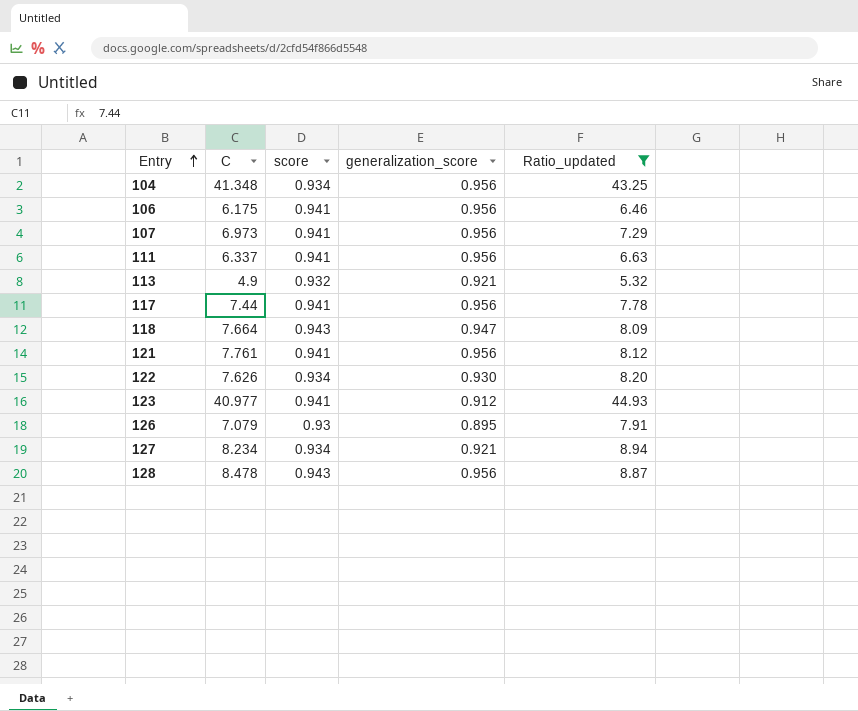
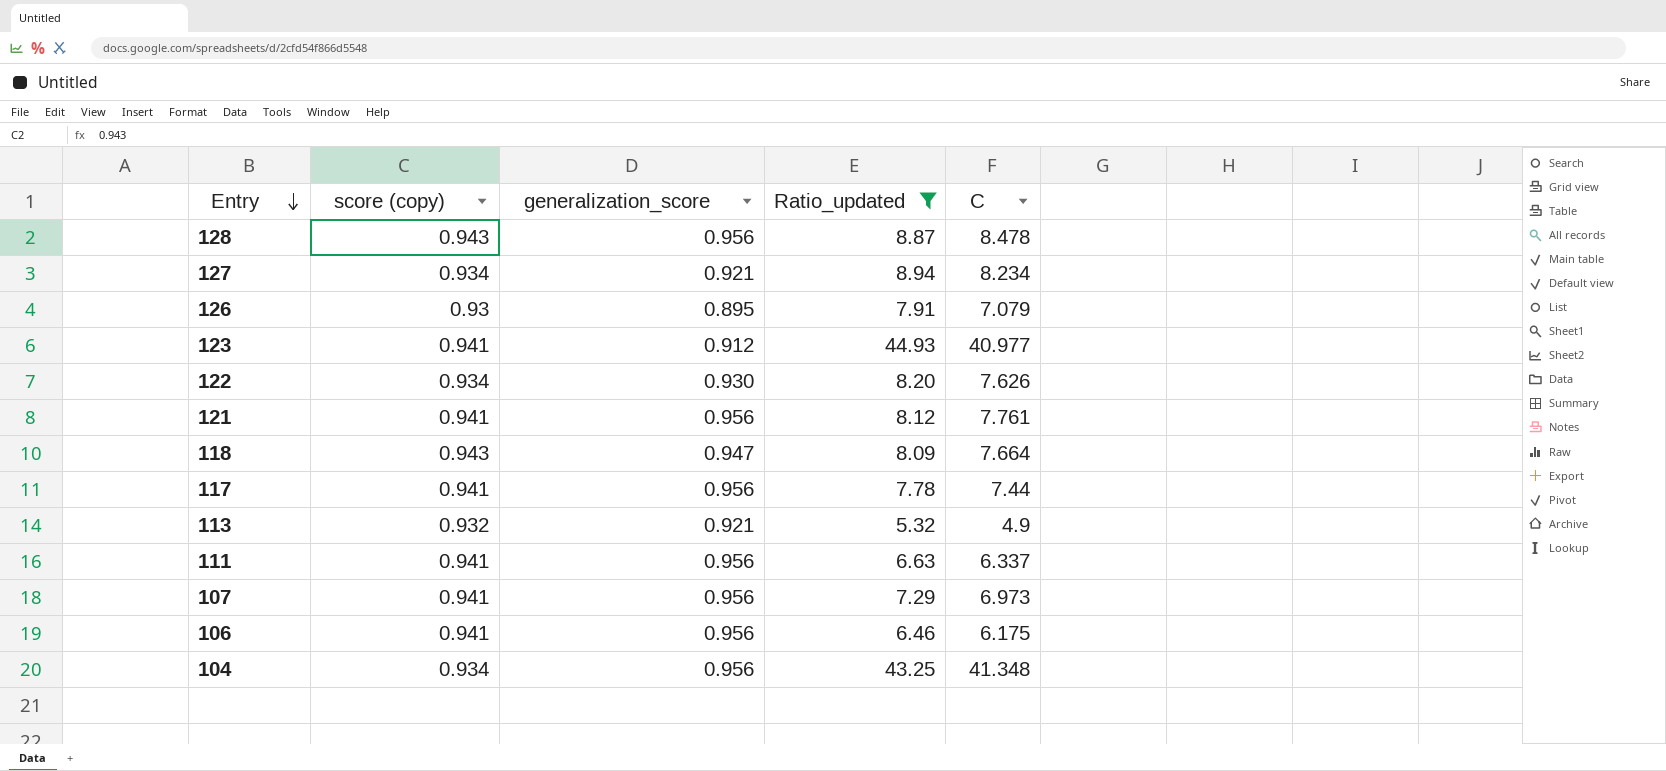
row order: Entry ascending -> Entry descending
column name: score -> score (copy)
column C | position: 2 -> 5

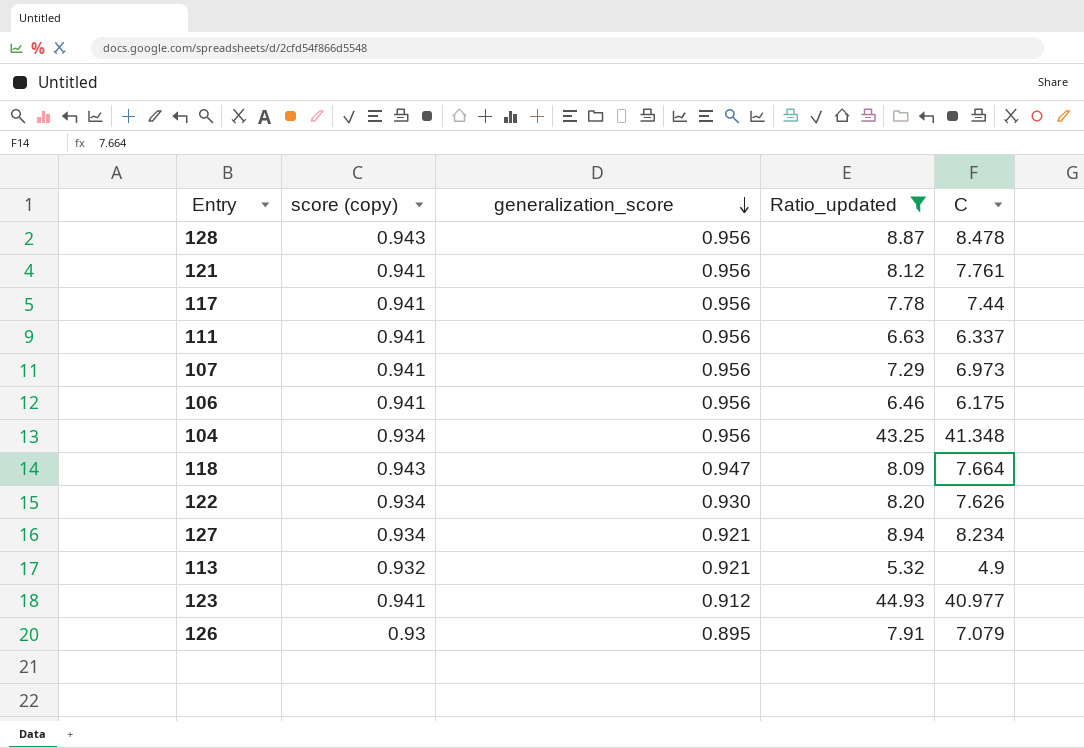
row order: Entry descending -> generalization_score descending

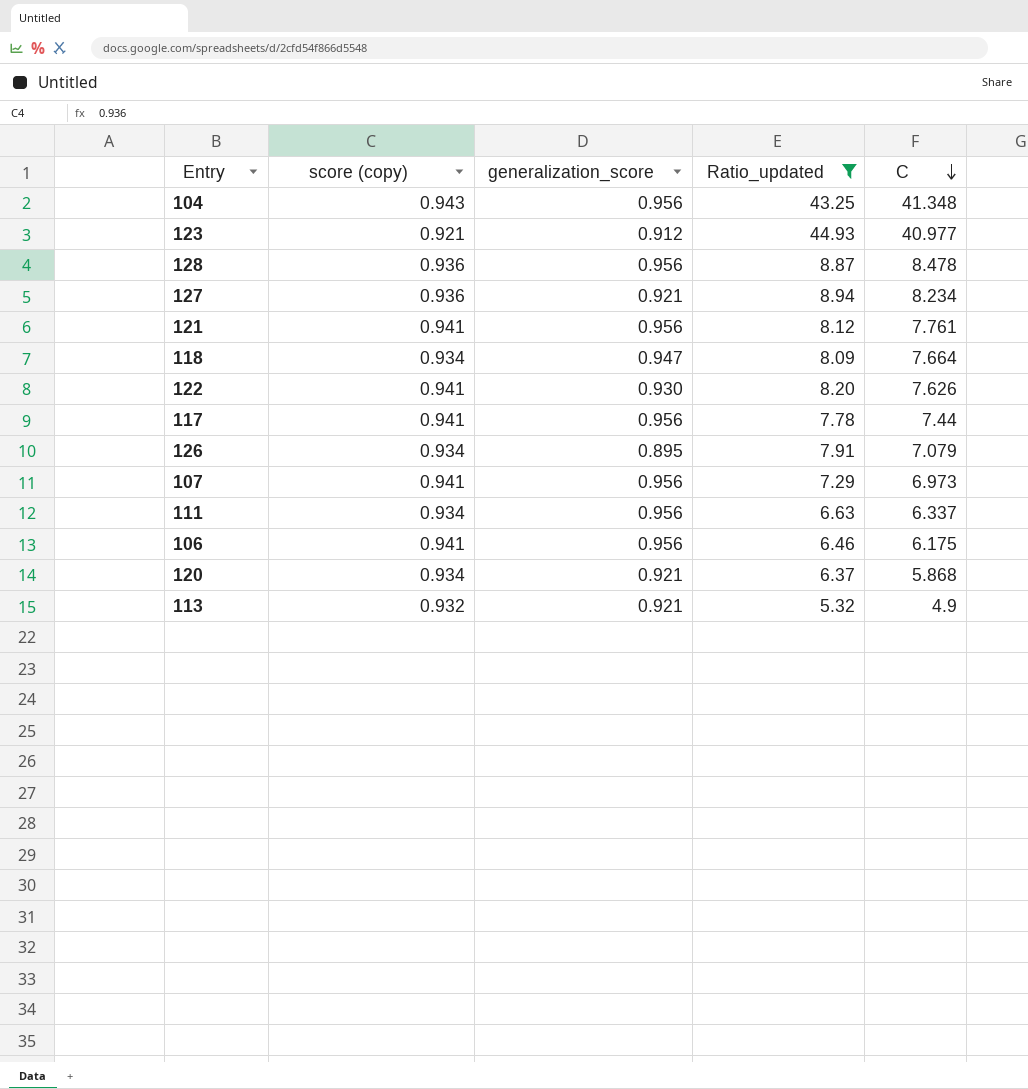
row order: generalization_score descending -> C descending
104 | score (copy): 0.934 -> 0.943
123 | score (copy): 0.941 -> 0.921
128 | score (copy): 0.943 -> 0.936
127 | score (copy): 0.934 -> 0.936
118 | score (copy): 0.943 -> 0.934
122 | score (copy): 0.934 -> 0.941
126 | score (copy): 0.93 -> 0.934
111 | score (copy): 0.941 -> 0.934
row 120: none -> 0.934 | 0.921 | 6.37 | 5.868

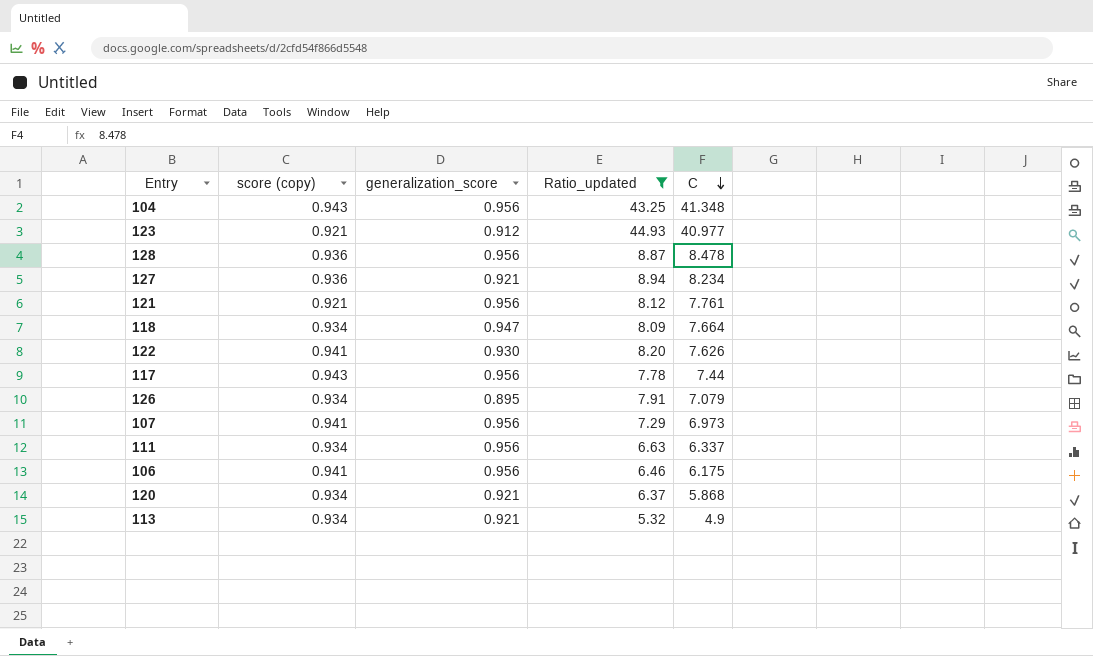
121 | score (copy): 0.941 -> 0.921
117 | score (copy): 0.941 -> 0.943
113 | score (copy): 0.932 -> 0.934

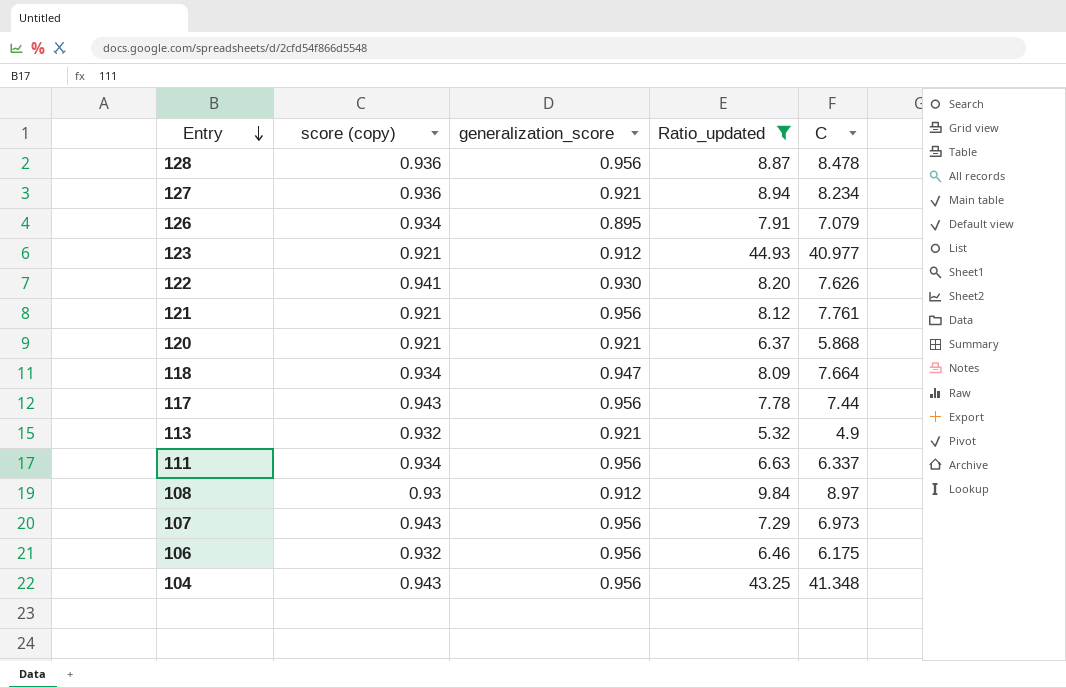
row order: C descending -> Entry descending
120 | score (copy): 0.934 -> 0.921
113 | score (copy): 0.934 -> 0.932
row 108: none -> 0.93 | 0.912 | 9.84 | 8.97
107 | score (copy): 0.941 -> 0.943
106 | score (copy): 0.941 -> 0.932

